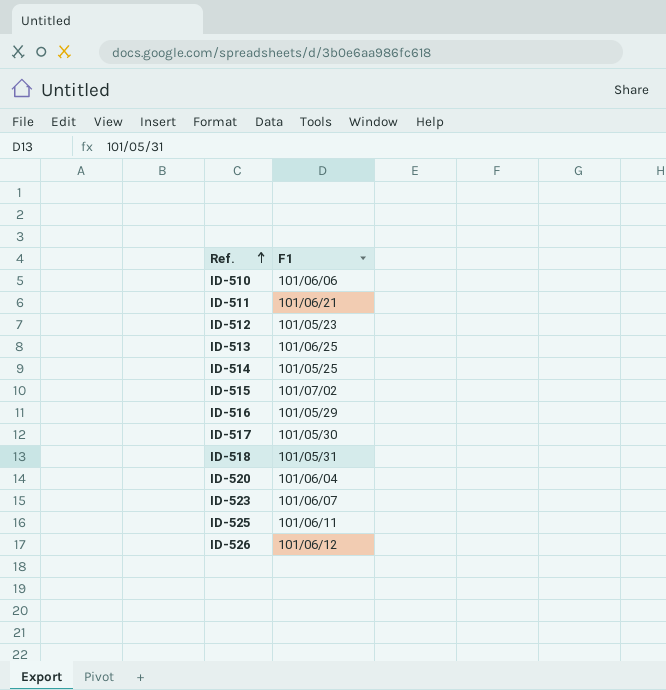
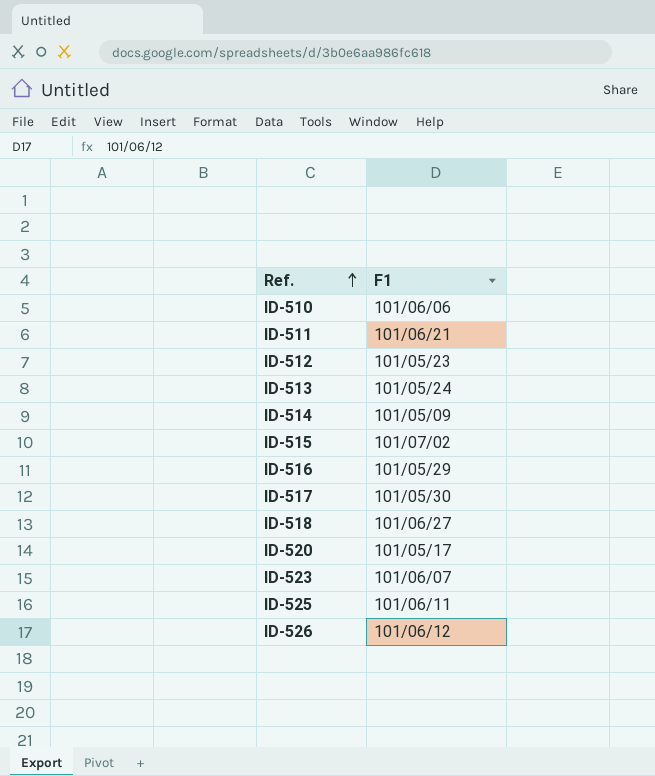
ID-513 | F1: 101/06/25 -> 101/05/24
ID-514 | F1: 101/05/25 -> 101/05/09
ID-518 | F1: 101/05/31 -> 101/06/27
ID-520 | F1: 101/06/04 -> 101/05/17

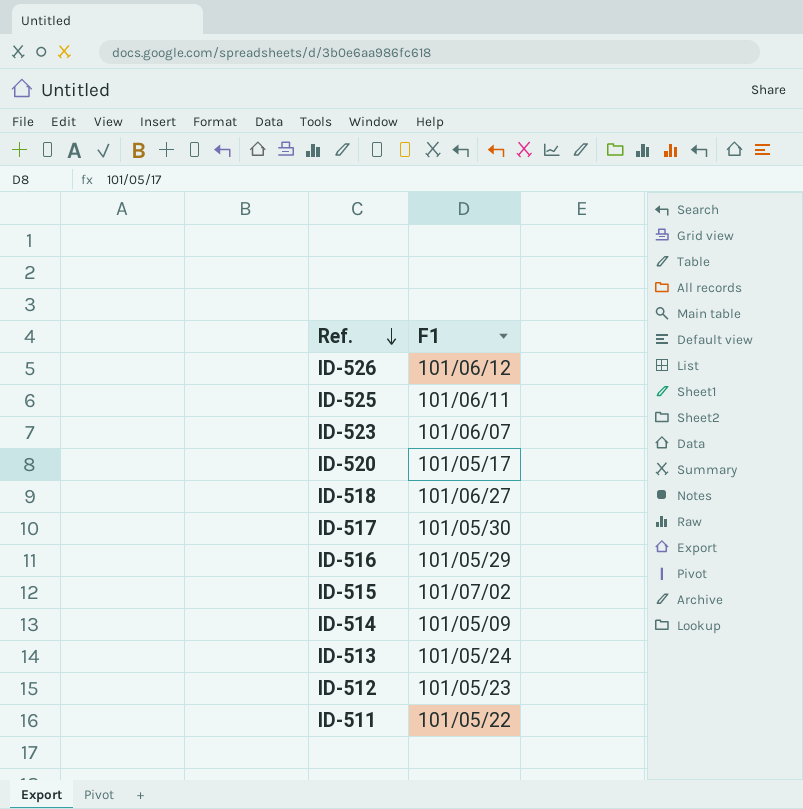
row order: Ref. ascending -> Ref. descending
row ID-510: 101/06/06 -> none
ID-511 | F1: 101/06/21 -> 101/05/22

